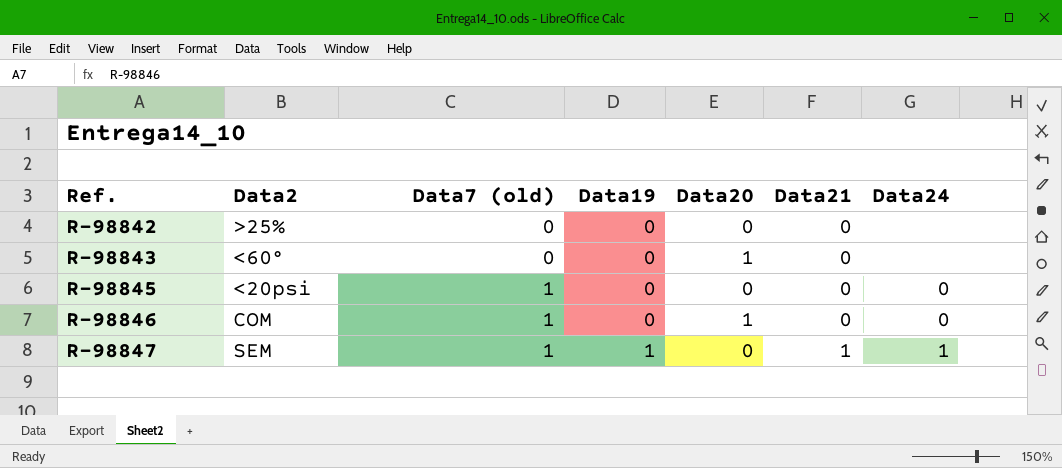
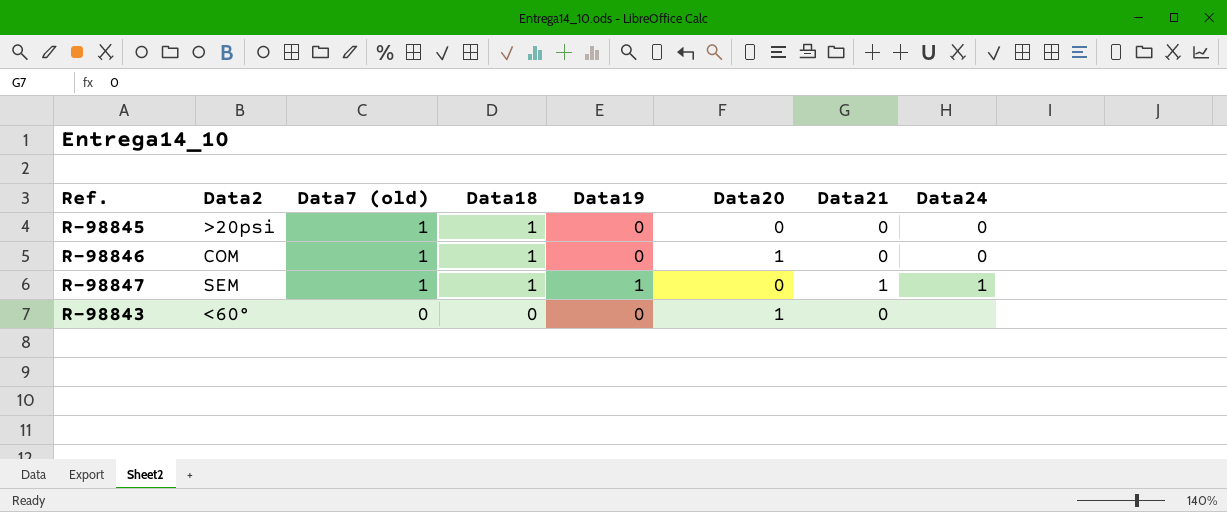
row order: Ref. ascending -> Data7 (old) descending
column Data18 | position: none -> 4
row R-98842: >25% | 0 | 0 | 0 | 0 | none -> none
R-98845 | Data2: <20psi -> >20psi

